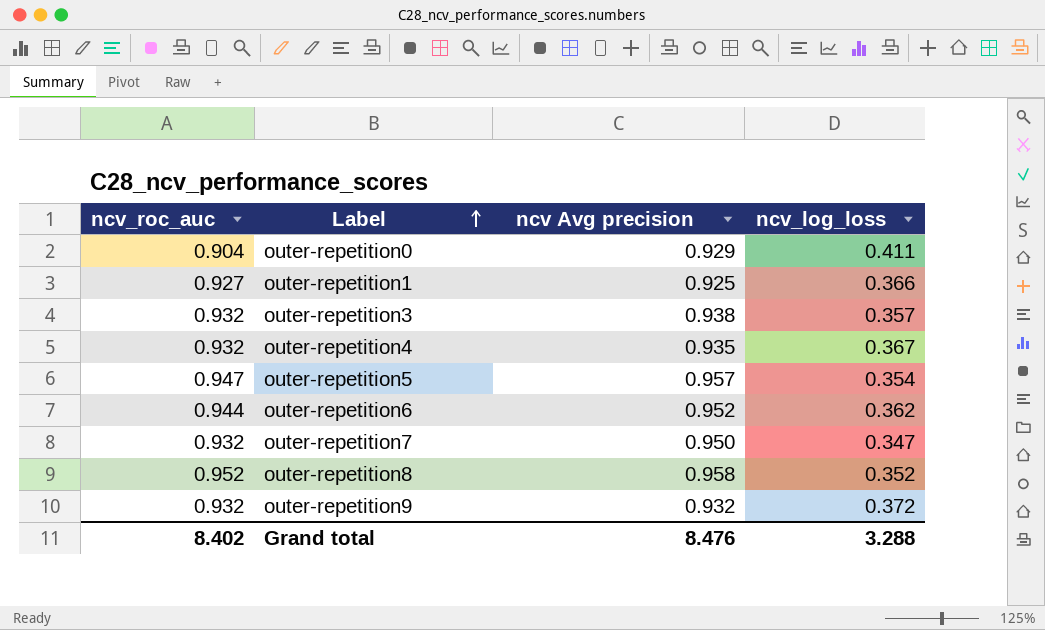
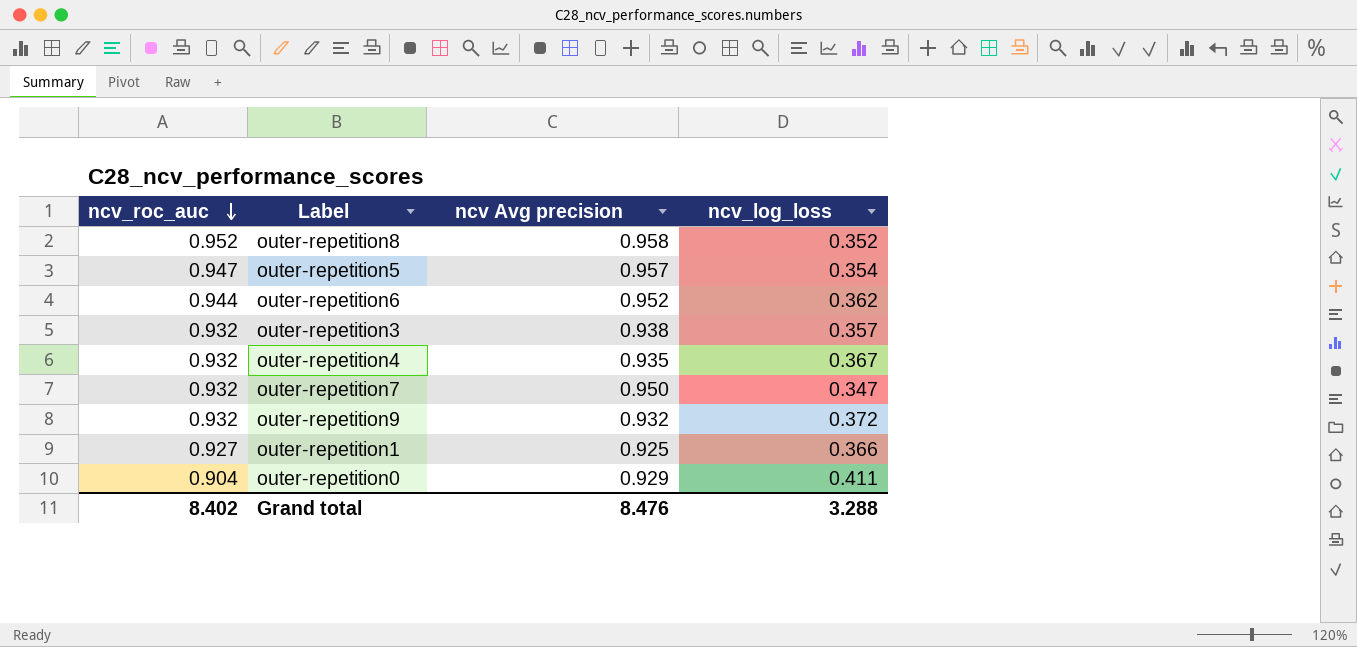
row order: Label ascending -> ncv_roc_auc descending

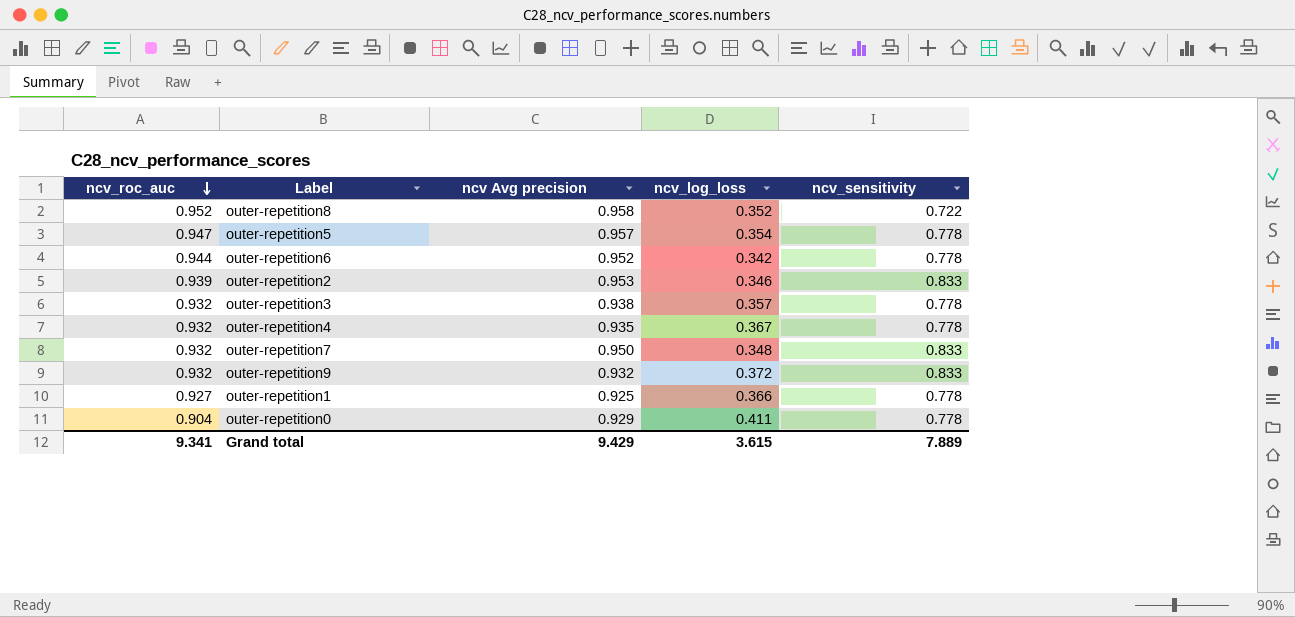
column ncv_sensitivity | position: none -> 5
outer-repetition6 | ncv_log_loss: 0.362 -> 0.342
row outer-repetition2: none -> 0.939 | 0.953 | 0.346 | 0.833
outer-repetition7 | ncv_log_loss: 0.347 -> 0.348
Grand total | ncv_roc_auc: 8.402 -> 9.341
Grand total | ncv Avg precision: 8.476 -> 9.429
Grand total | ncv_log_loss: 3.288 -> 3.615

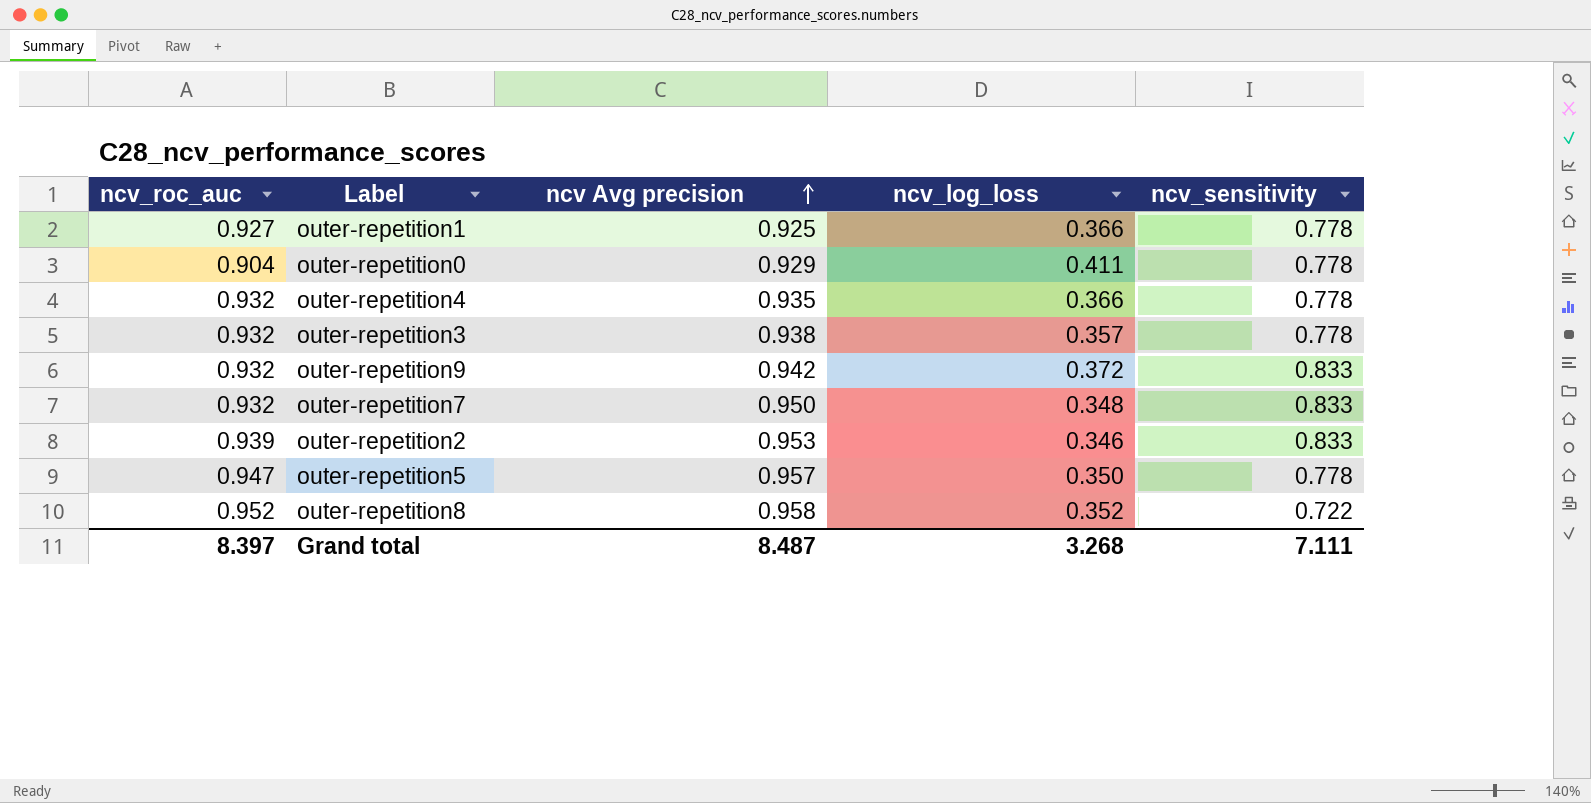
row order: ncv_roc_auc descending -> ncv Avg precision ascending
row outer-repetition6: 0.944 | 0.952 | 0.342 | 0.778 -> none
outer-repetition4 | ncv_log_loss: 0.367 -> 0.366
outer-repetition9 | ncv Avg precision: 0.932 -> 0.942
outer-repetition5 | ncv_log_loss: 0.354 -> 0.350
Grand total | ncv_roc_auc: 9.341 -> 8.397
Grand total | ncv Avg precision: 9.429 -> 8.487
Grand total | ncv_log_loss: 3.615 -> 3.268
Grand total | ncv_sensitivity: 7.889 -> 7.111

